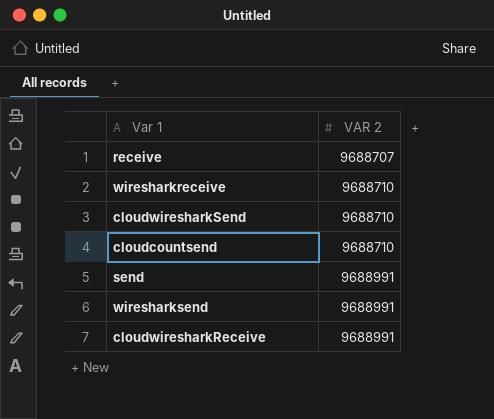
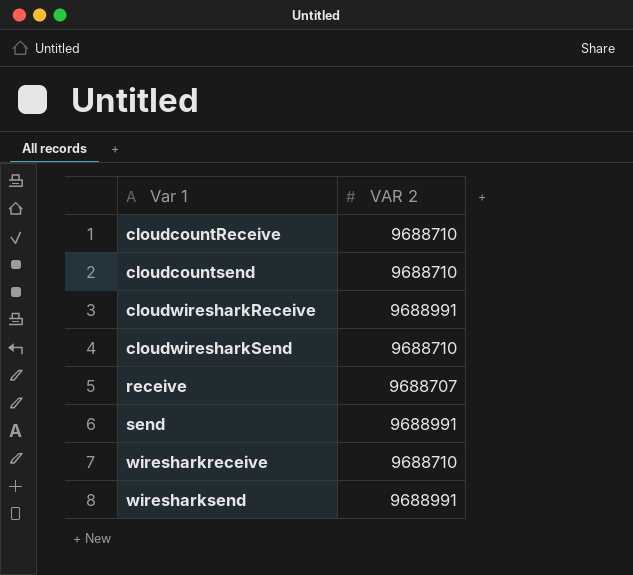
row order: VAR 2 ascending -> Var 1 ascending
row cloudcountReceive: none -> 9688710

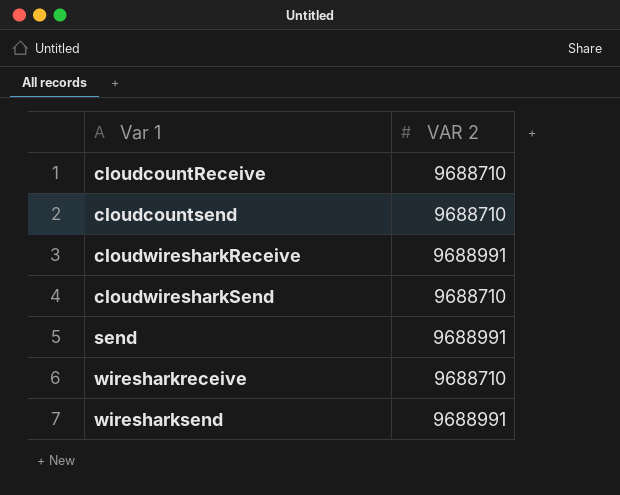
row receive: 9688707 -> none

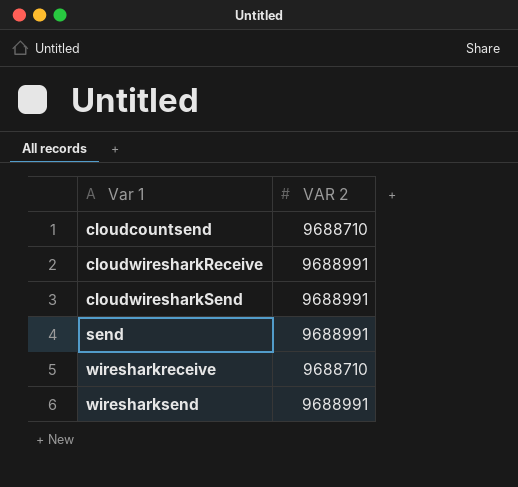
row cloudcountReceive: 9688710 -> none
cloudwiresharkSend | VAR 2: 9688710 -> 9688991

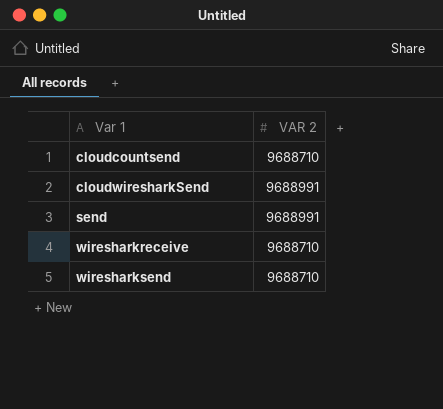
row cloudwiresharkReceive: 9688991 -> none
wiresharksend | VAR 2: 9688991 -> 9688710

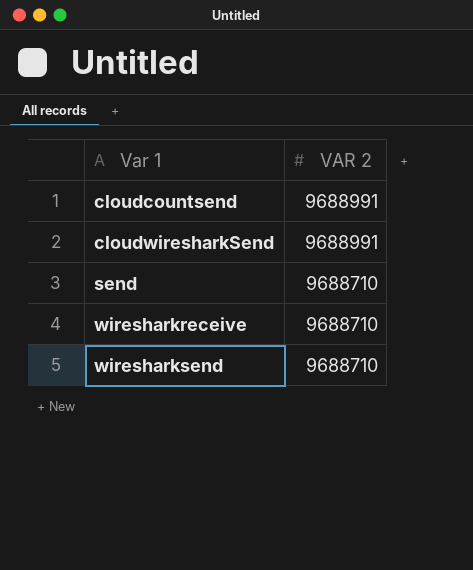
cloudcountsend | VAR 2: 9688710 -> 9688991
send | VAR 2: 9688991 -> 9688710

